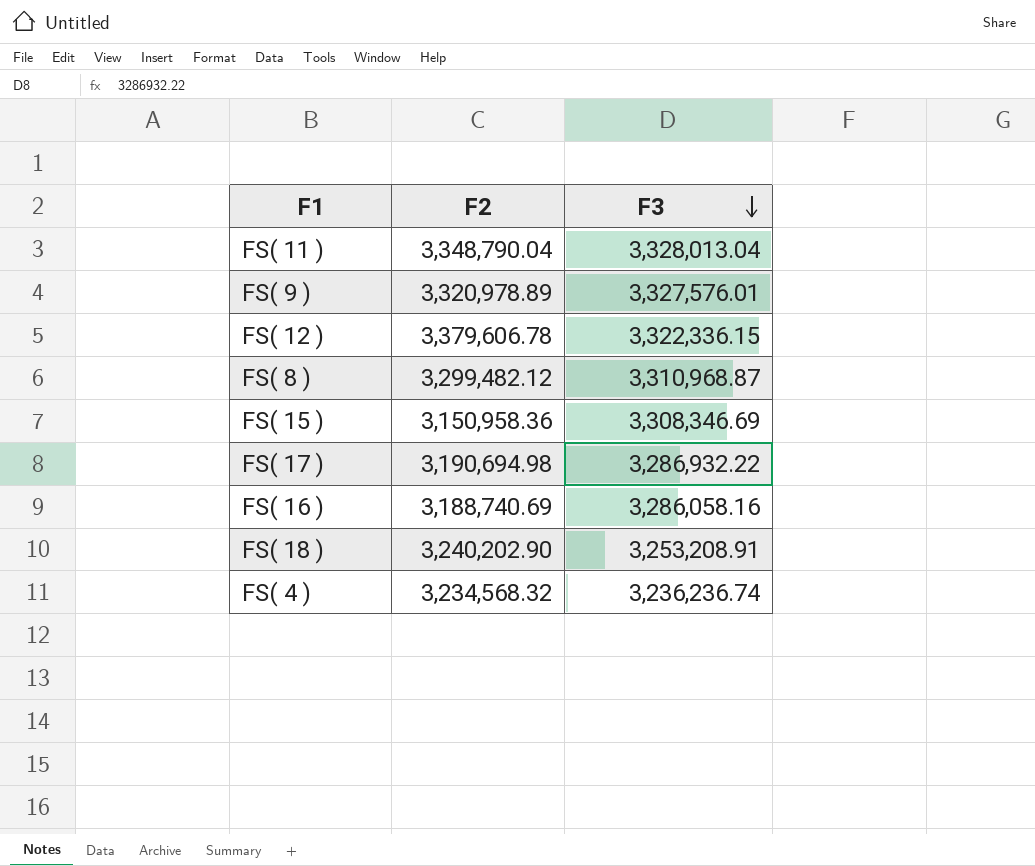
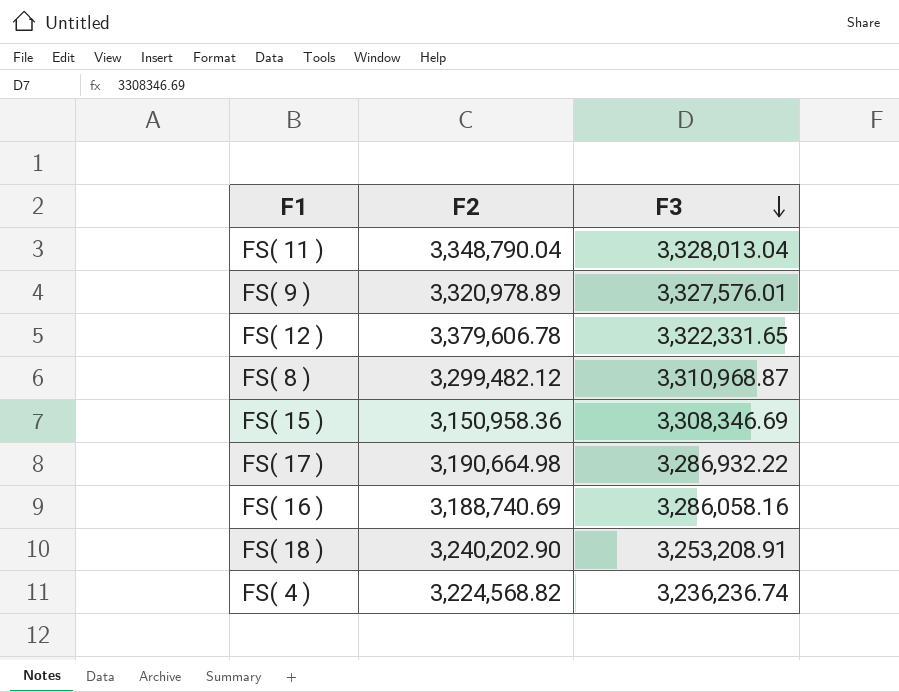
FS( 12 ) | F3: 3,322,336.15 -> 3,322,331.65
FS( 17 ) | F2: 3,190,694.98 -> 3,190,664.98
FS( 4 ) | F2: 3,234,568.32 -> 3,224,568.82

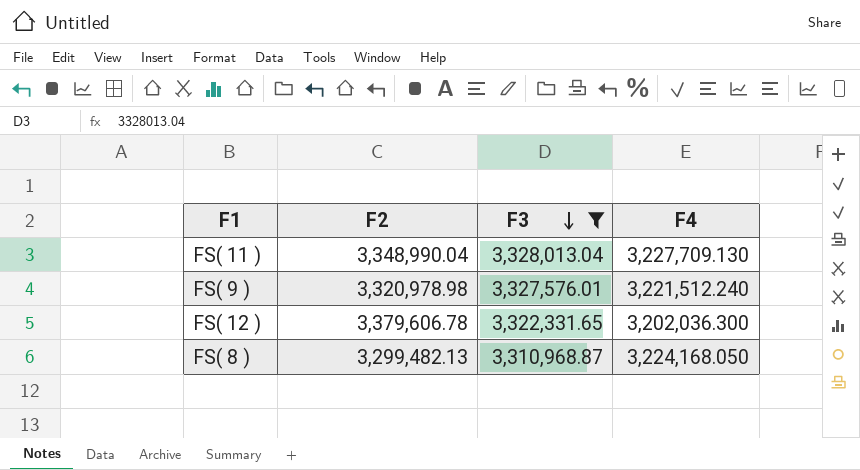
filter: none -> F3 >= 3,310,968.87
column F4 | position: none -> 4
FS( 11 ) | F2: 3,348,790.04 -> 3,348,990.04
FS( 9 ) | F2: 3,320,978.89 -> 3,320,978.98
FS( 8 ) | F2: 3,299,482.12 -> 3,299,482.13

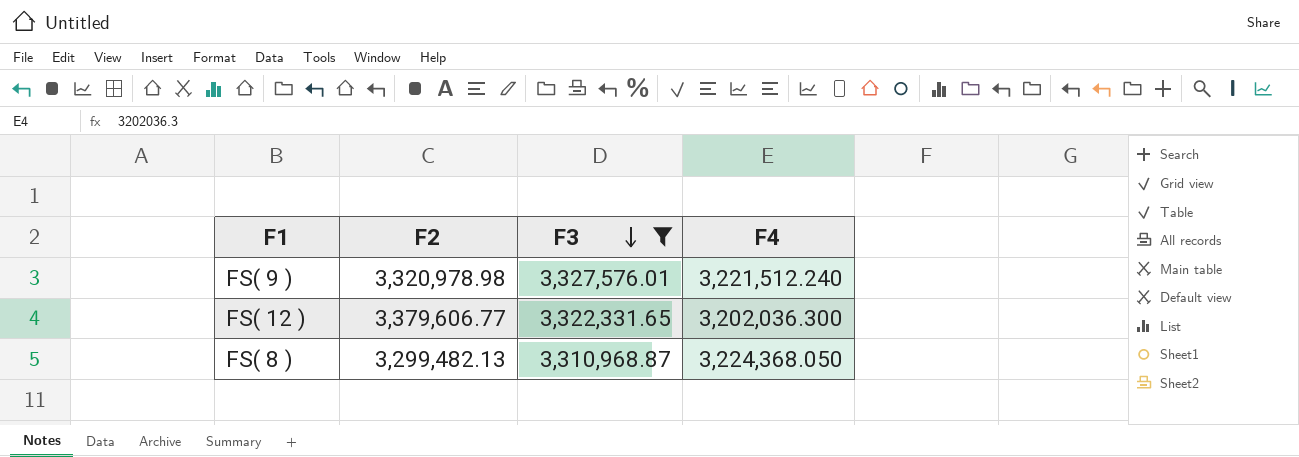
row FS( 11 ): 3,348,990.04 | 3,328,013.04 | 3,227,709.130 -> none
FS( 12 ) | F2: 3,379,606.78 -> 3,379,606.77
FS( 8 ) | F4: 3,224,168.050 -> 3,224,368.050

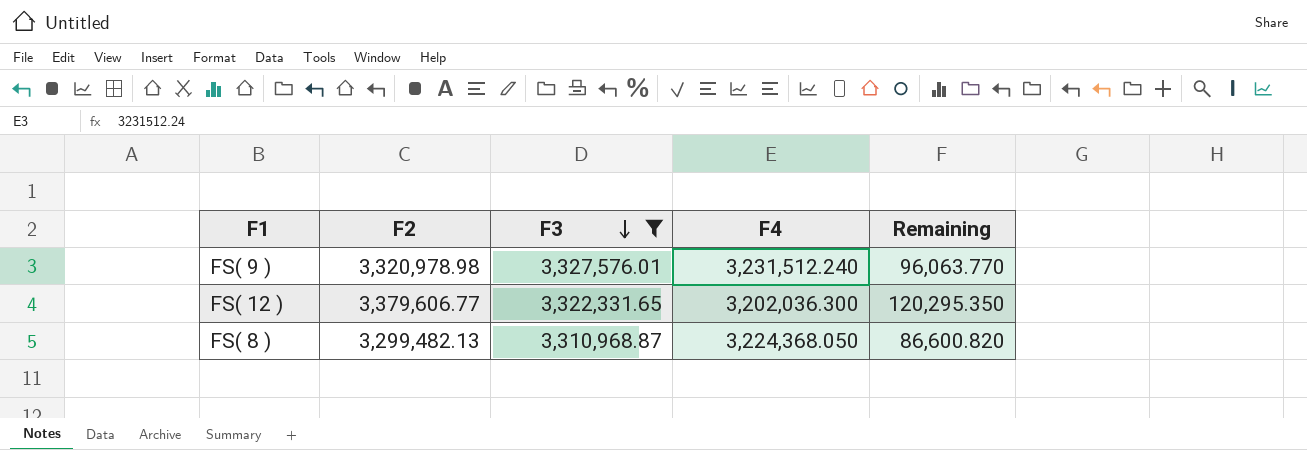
column Remaining | formula: none -> [F3] - [F4]
FS( 9 ) | F4: 3,221,512.240 -> 3,231,512.240

